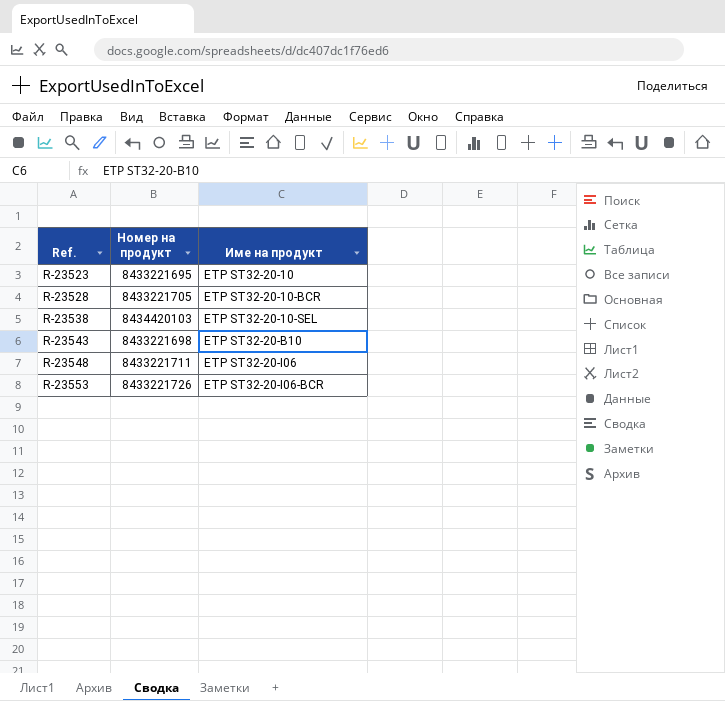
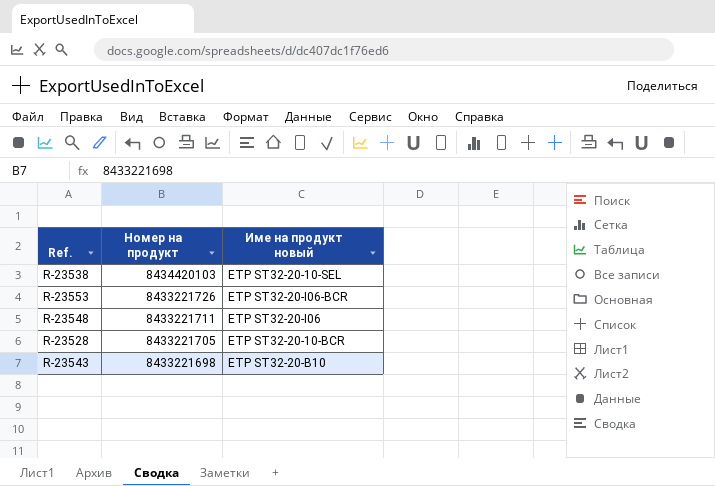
row order: Ref. ascending -> Номер на продукт descending
column name: Име на продукт -> Име на продукт новый
row R-23523: 8433221695 | ETP ST32-20-10 -> none

